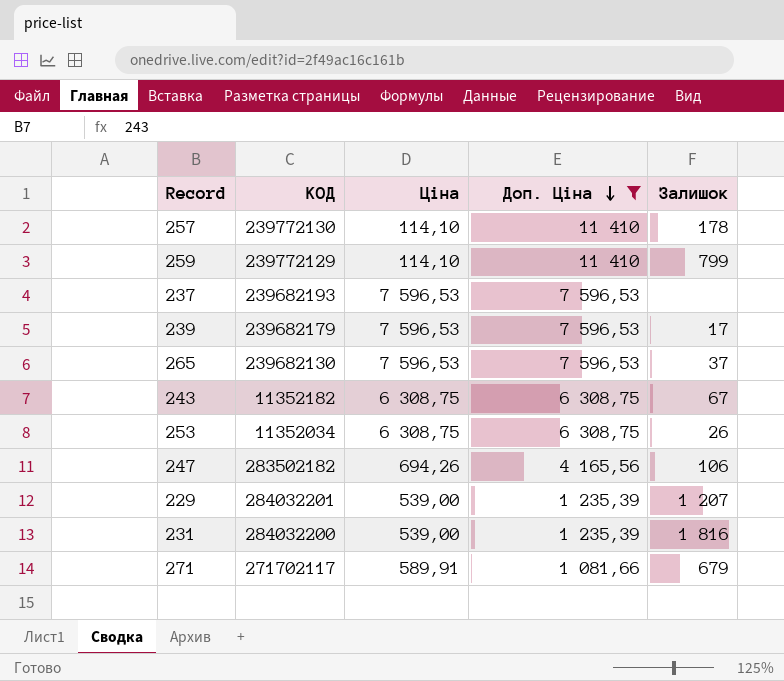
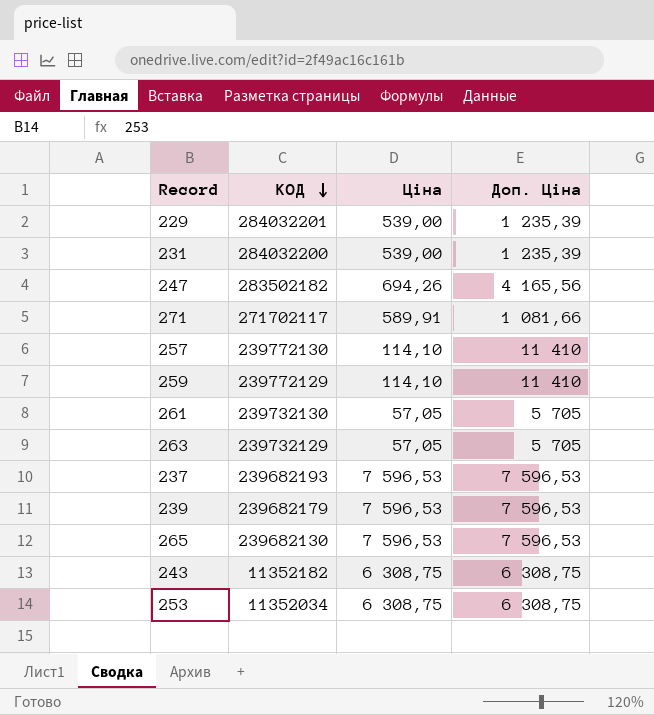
filter: Доп. Ціна != 5 705 -> none
row order: Доп. Ціна descending -> КОД descending
column Залишок | position: 5 -> none

